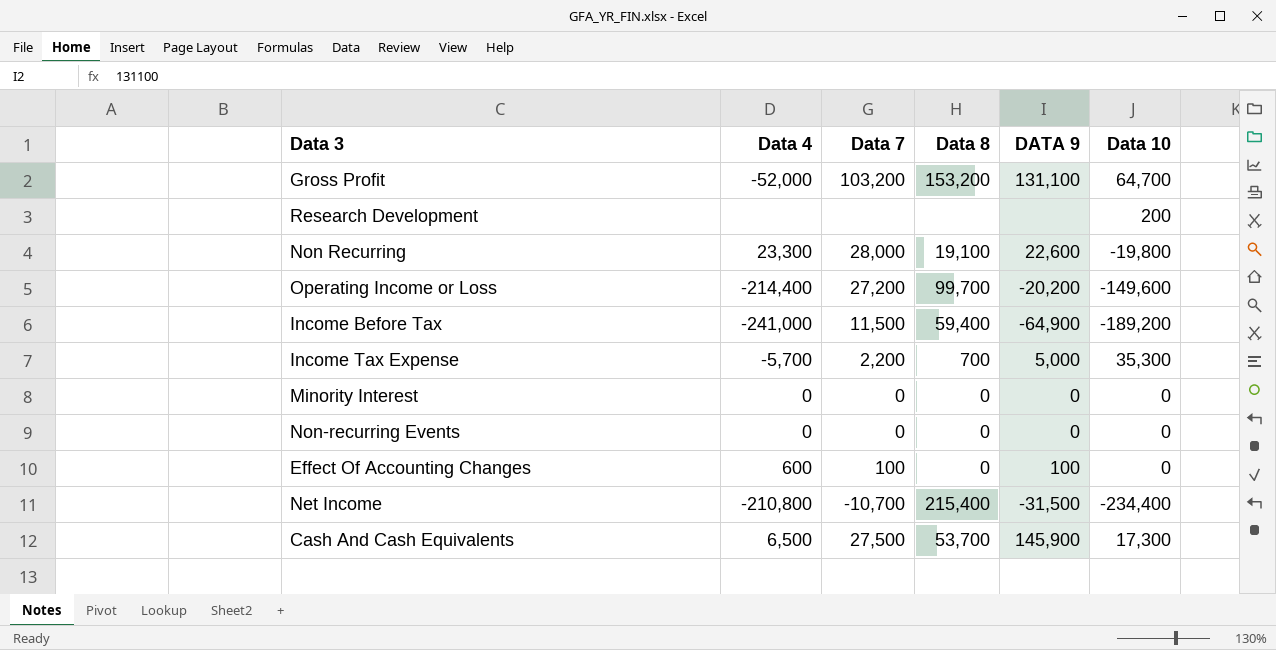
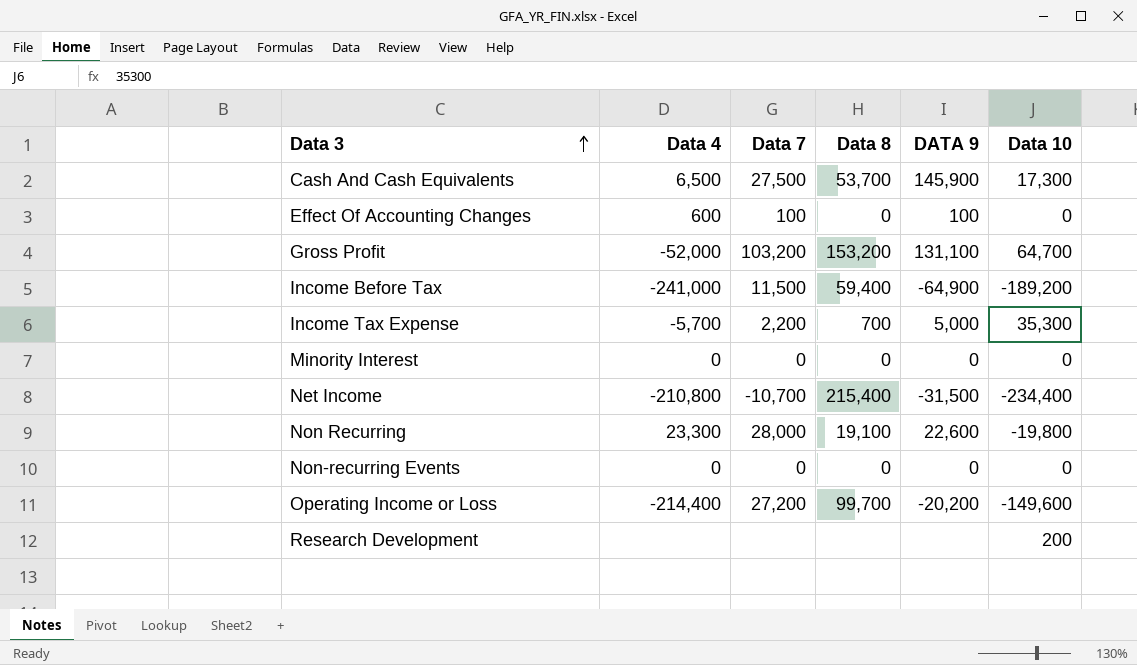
row order: none -> Data 3 ascending

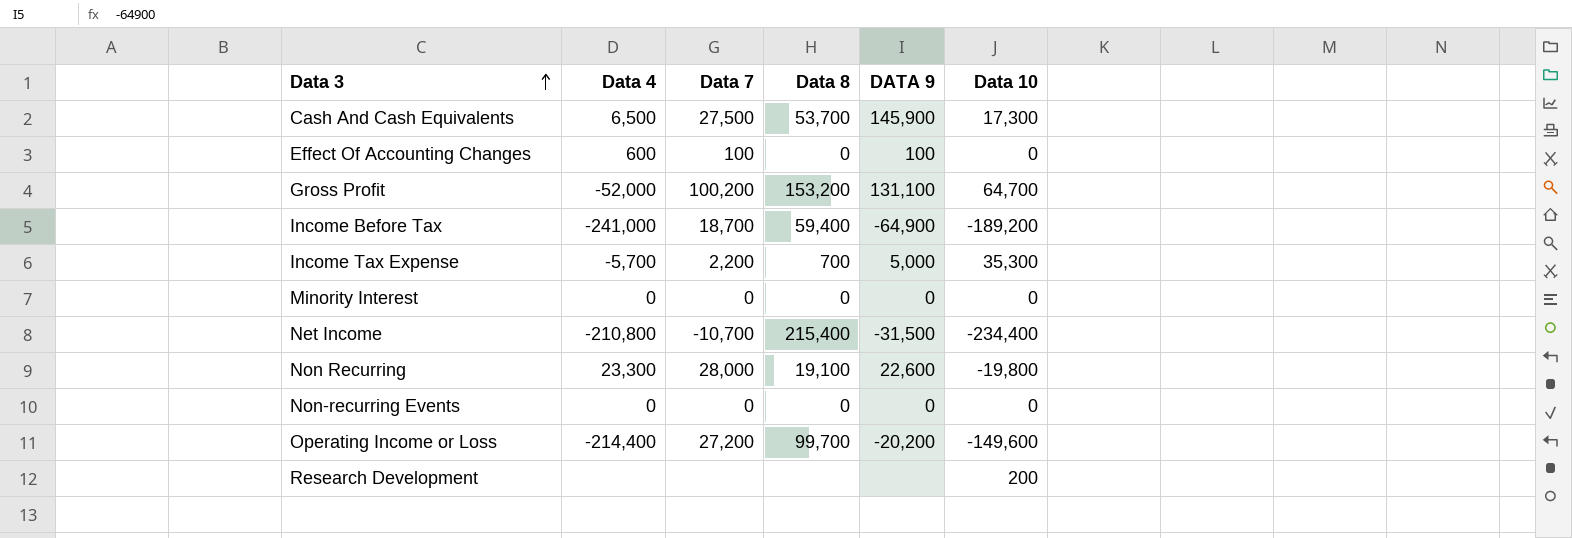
Gross Profit | Data 7: 103,200 -> 100,200
Income Before Tax | Data 7: 11,500 -> 18,700

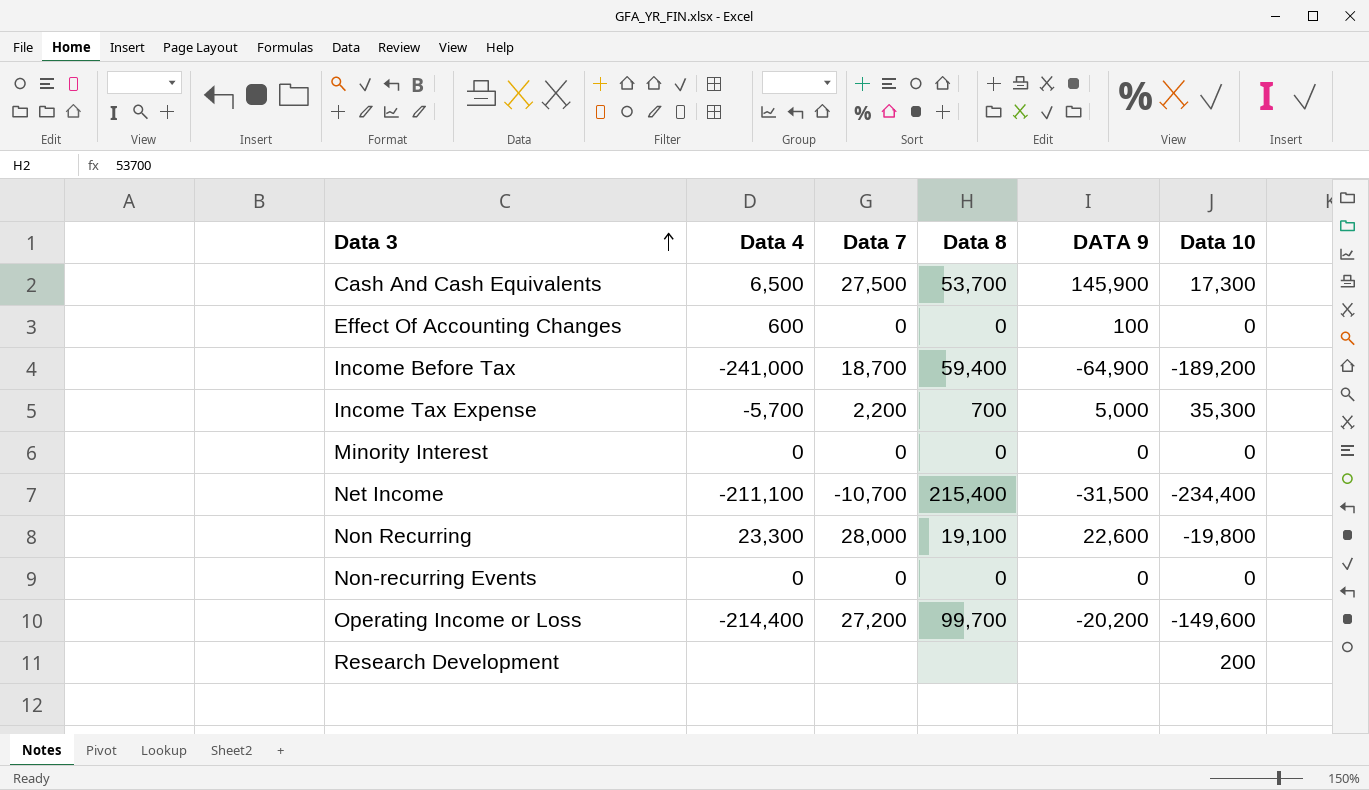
row Gross Profit: -52,000 | 100,200 | 153,200 | 131,100 | 64,700 -> none
Effect Of Accounting Changes | Data 7: 100 -> 0
Net Income | Data 4: -210,800 -> -211,100

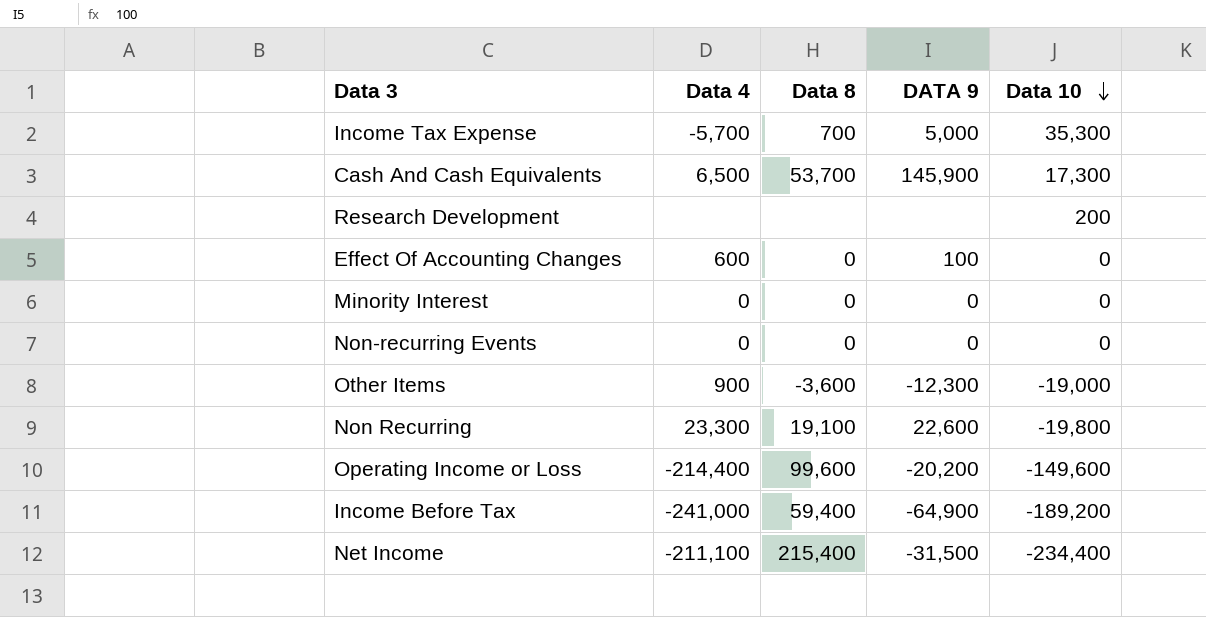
row order: Data 3 ascending -> Data 10 descending
column Data 7 | position: 3 -> none
row Other Items: none -> 900 | -3,600 | -12,300 | -19,000
Operating Income or Loss | Data 8: 99,700 -> 99,600

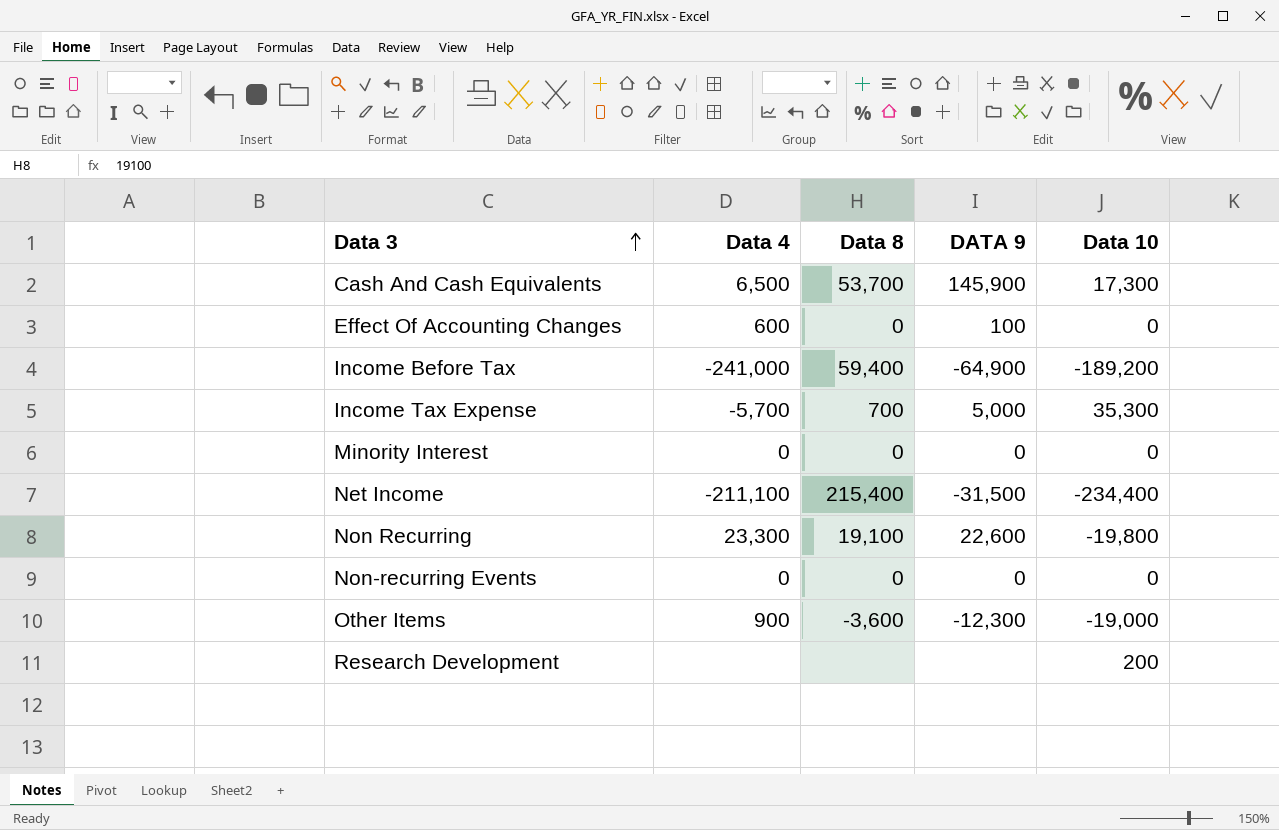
row order: Data 10 descending -> Data 3 ascending
row Operating Income or Loss: -214,400 | 99,600 | -20,200 | -149,600 -> none

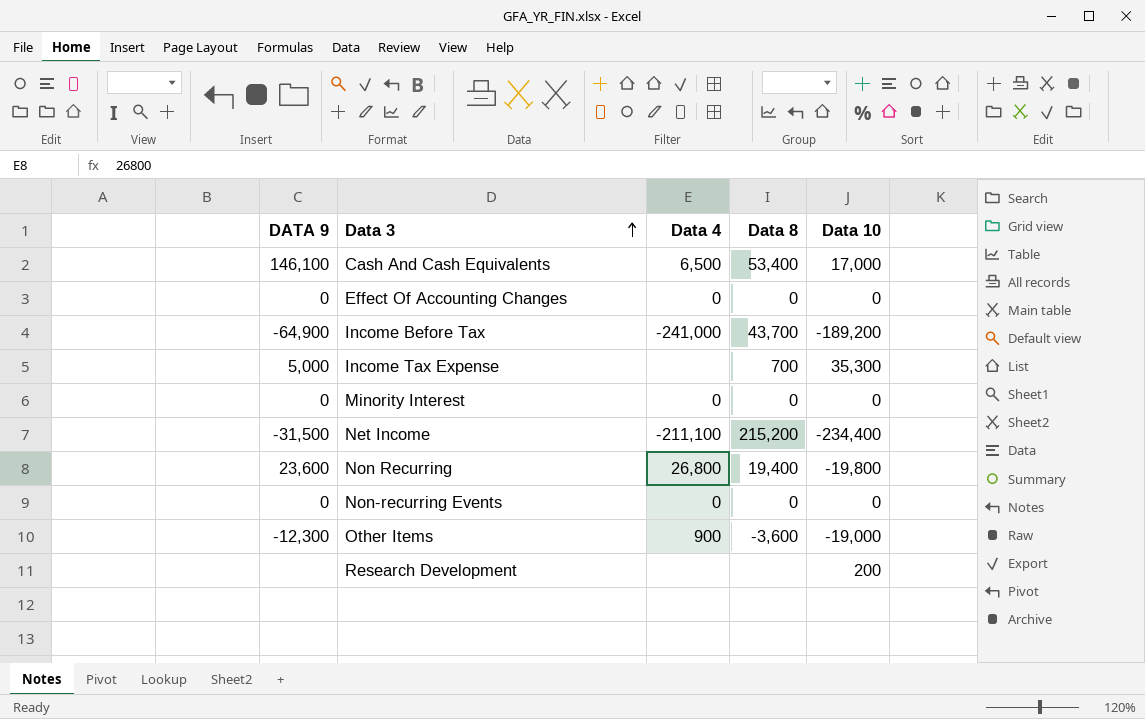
column DATA 9 | position: 4 -> 1
Cash And Cash Equivalents | DATA 9: 145,900 -> 146,100
Cash And Cash Equivalents | Data 8: 53,700 -> 53,400
Cash And Cash Equivalents | Data 10: 17,300 -> 17,000
Effect Of Accounting Changes | DATA 9: 100 -> 0
Effect Of Accounting Changes | Data 4: 600 -> 0
Income Before Tax | Data 8: 59,400 -> 43,700
Income Tax Expense | Data 4: -5,700 -> none
Net Income | Data 8: 215,400 -> 215,200
Non Recurring | DATA 9: 22,600 -> 23,600
Non Recurring | Data 4: 23,300 -> 26,800
Non Recurring | Data 8: 19,100 -> 19,400

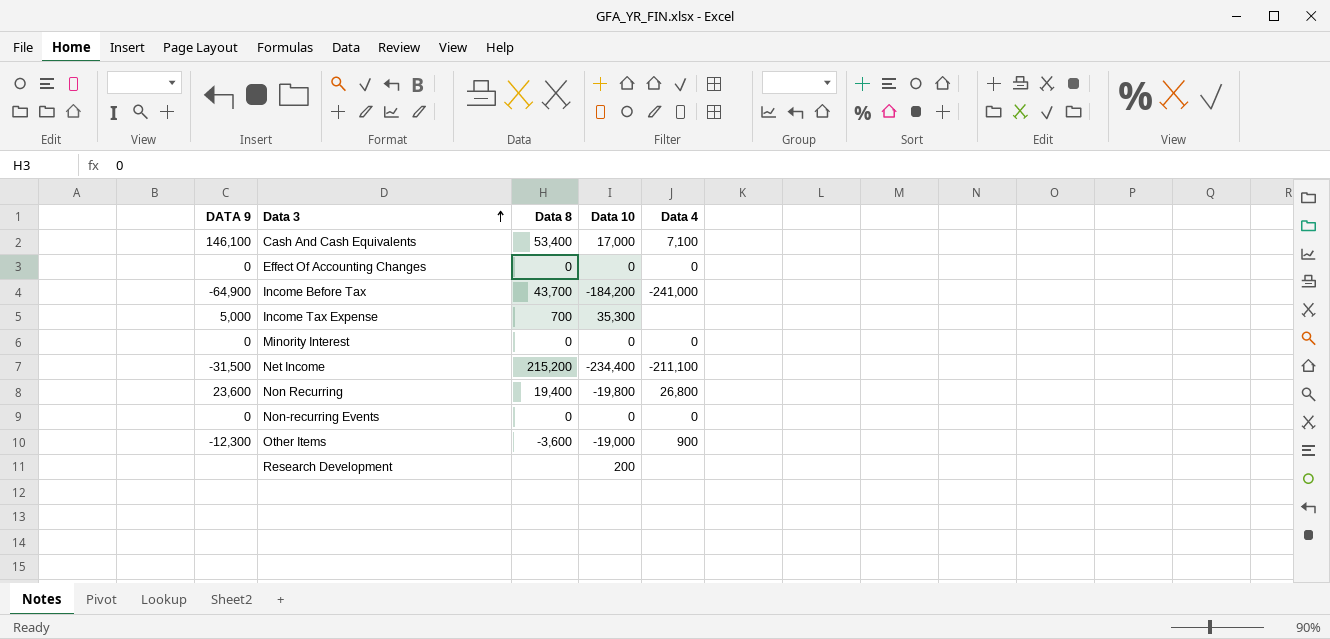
column Data 4 | position: 3 -> 5
Cash And Cash Equivalents | Data 4: 6,500 -> 7,100
Income Before Tax | Data 10: -189,200 -> -184,200

